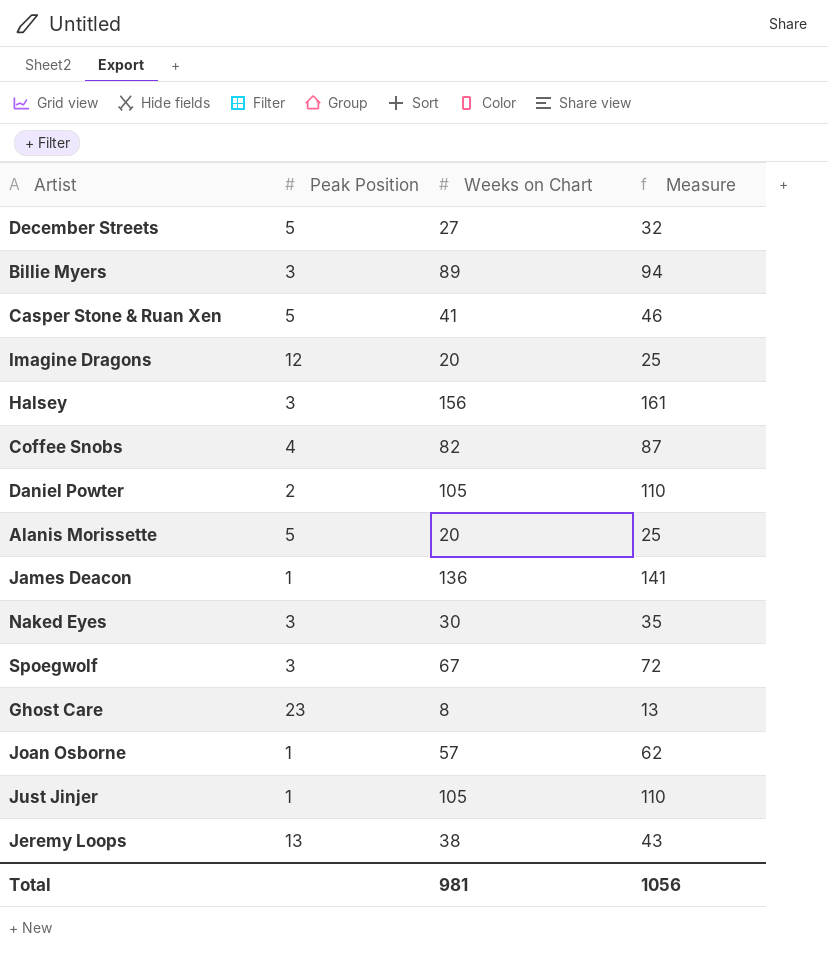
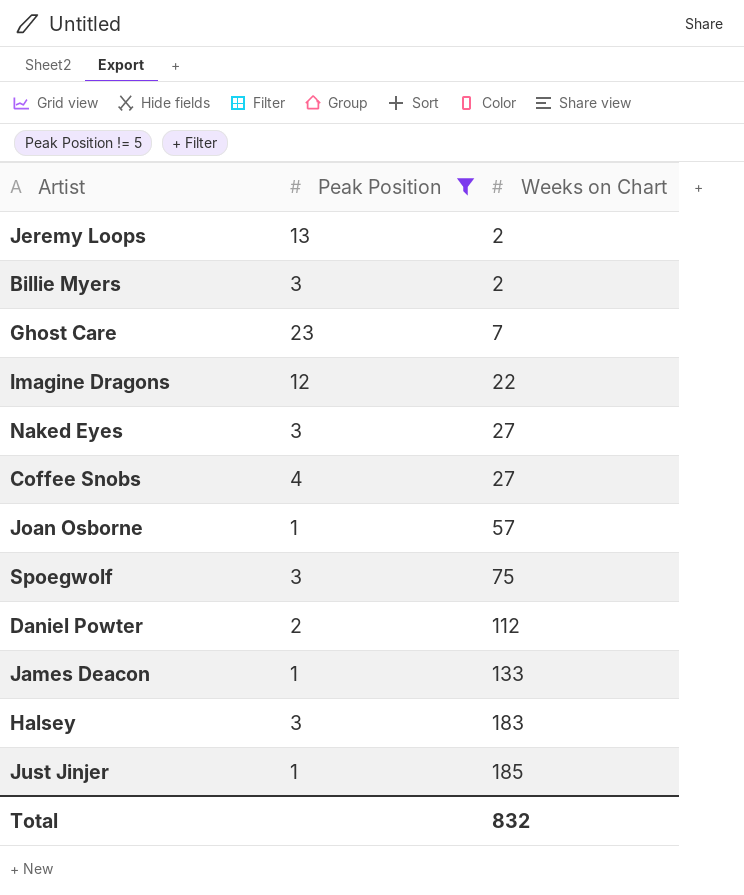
filter: none -> Peak Position != 5
row order: none -> Weeks on Chart ascending
column Measure | formula: [Weeks on Chart] + 5 -> none
Jeremy Loops | Weeks on Chart: 38 -> 2
Billie Myers | Weeks on Chart: 89 -> 2
Ghost Care | Weeks on Chart: 8 -> 7
Imagine Dragons | Weeks on Chart: 20 -> 22
Naked Eyes | Weeks on Chart: 30 -> 27
Coffee Snobs | Weeks on Chart: 82 -> 27
Spoegwolf | Weeks on Chart: 67 -> 75
Daniel Powter | Weeks on Chart: 105 -> 112
James Deacon | Weeks on Chart: 136 -> 133
Halsey | Weeks on Chart: 156 -> 183
Just Jinjer | Weeks on Chart: 105 -> 185
Total | Weeks on Chart: 981 -> 832

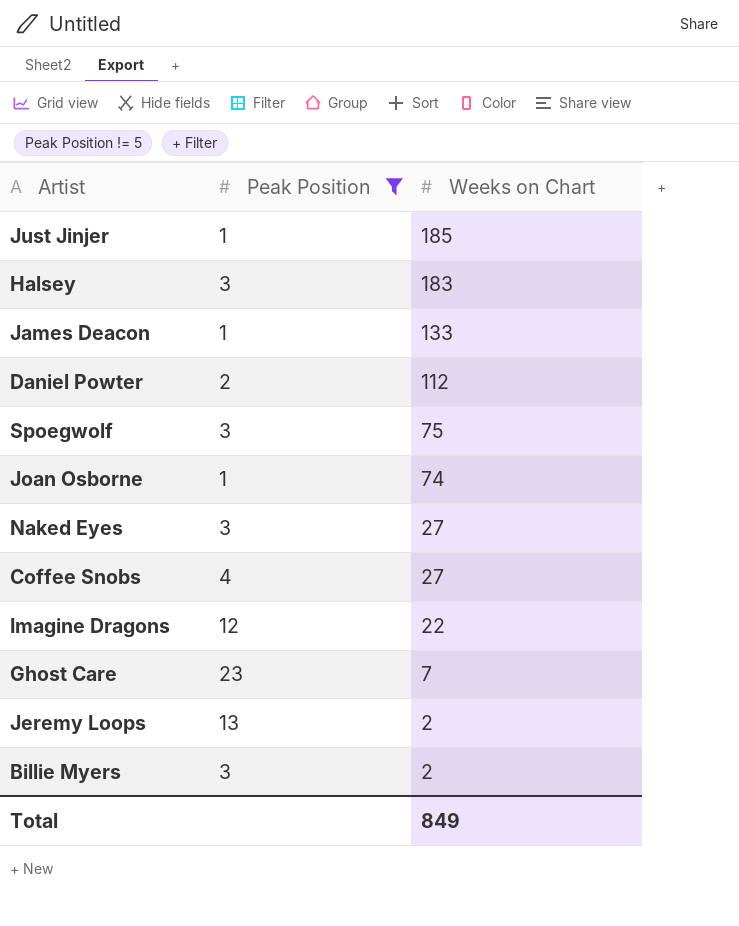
row order: Weeks on Chart ascending -> Weeks on Chart descending
Joan Osborne | Weeks on Chart: 57 -> 74
Total | Weeks on Chart: 832 -> 849

